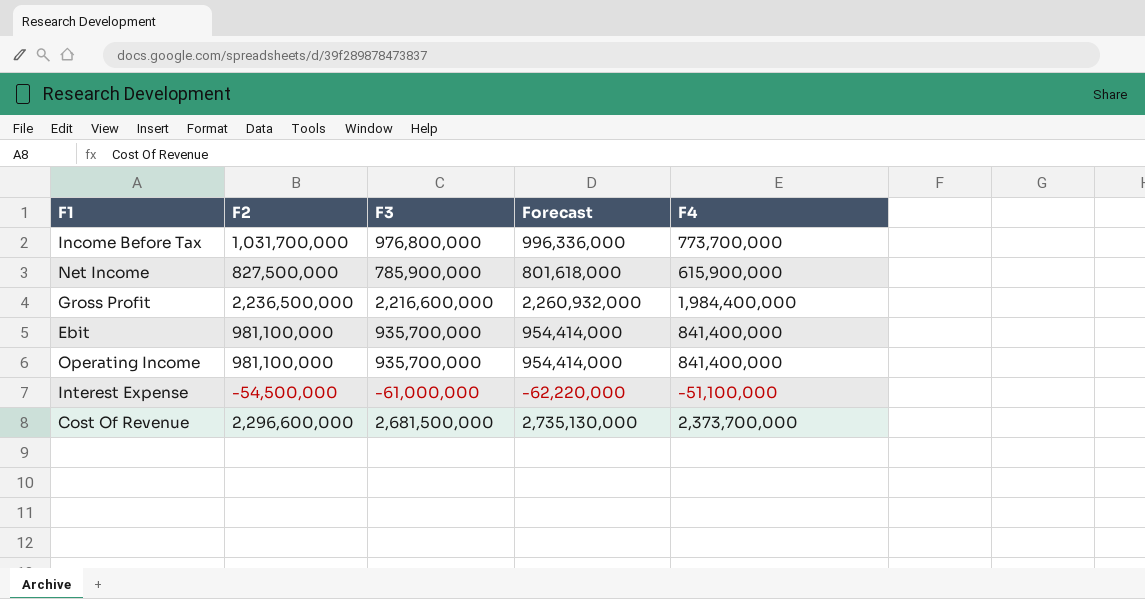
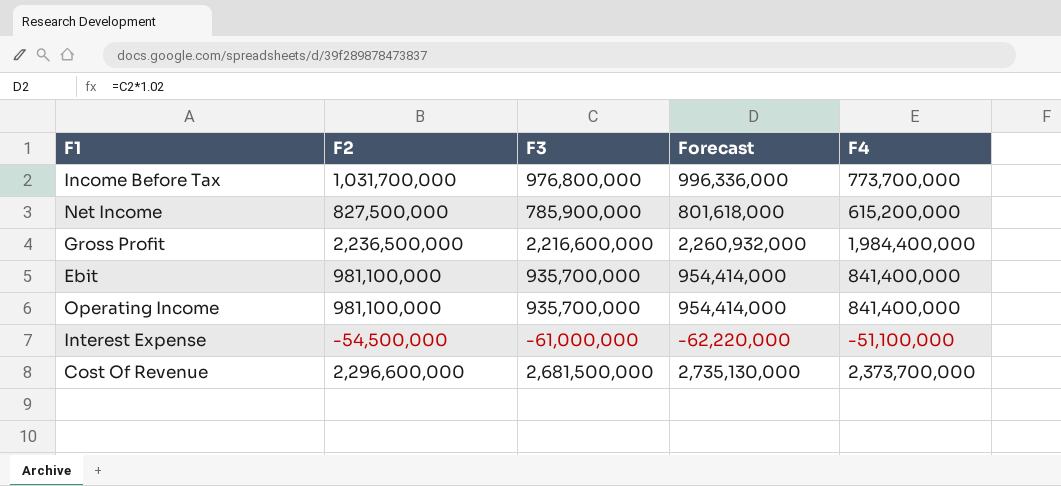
Net Income | F4: 615,900,000 -> 615,200,000

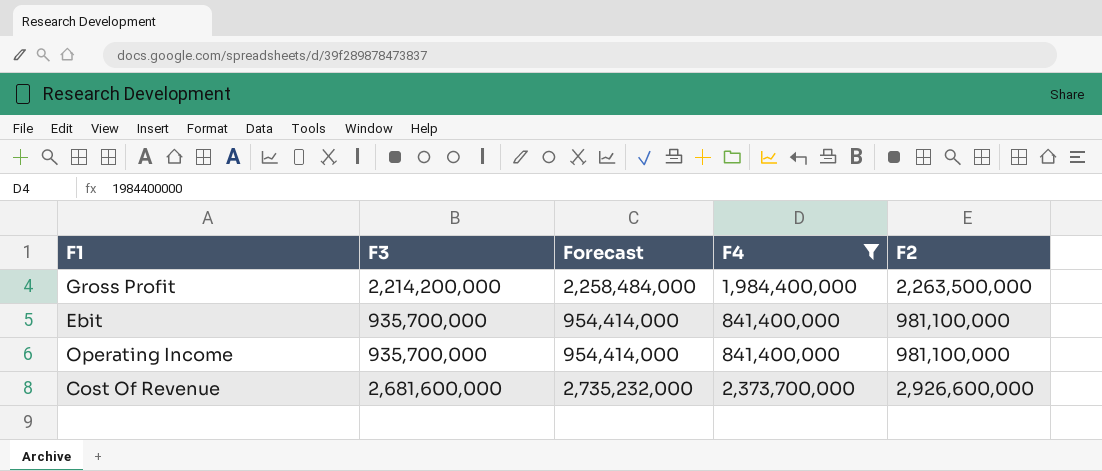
filter: none -> F4 >= 841,400,000
column F2 | position: 2 -> 5
Gross Profit | F3: 2,216,600,000 -> 2,214,200,000
Gross Profit | Forecast: 2,260,932,000 -> 2,258,484,000
Gross Profit | F2: 2,236,500,000 -> 2,263,500,000
Cost Of Revenue | F3: 2,681,500,000 -> 2,681,600,000
Cost Of Revenue | Forecast: 2,735,130,000 -> 2,735,232,000
Cost Of Revenue | F2: 2,296,600,000 -> 2,926,600,000

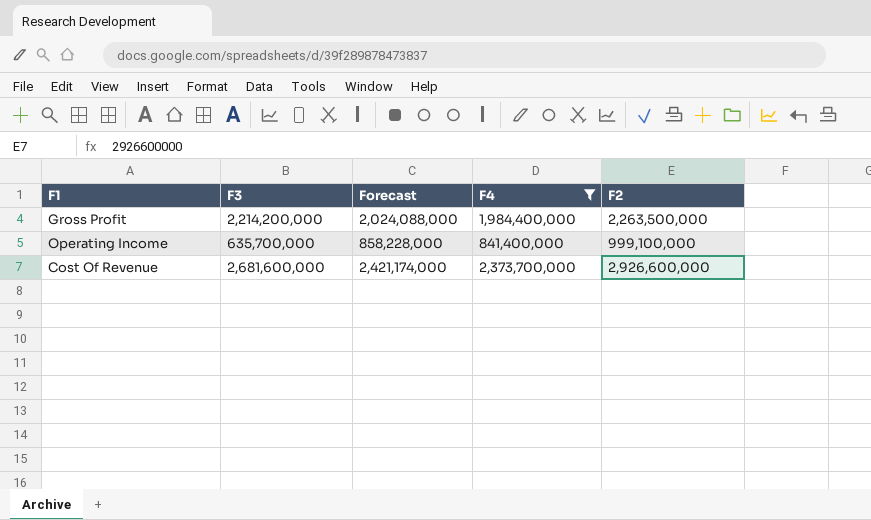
column Forecast | formula: [F3] * 1.02 -> [F4] * 1.02
row Ebit: 935,700,000 | 954,414,000 | 841,400,000 | 981,100,000 -> none
Operating Income | F3: 935,700,000 -> 635,700,000
Operating Income | F2: 981,100,000 -> 999,100,000

